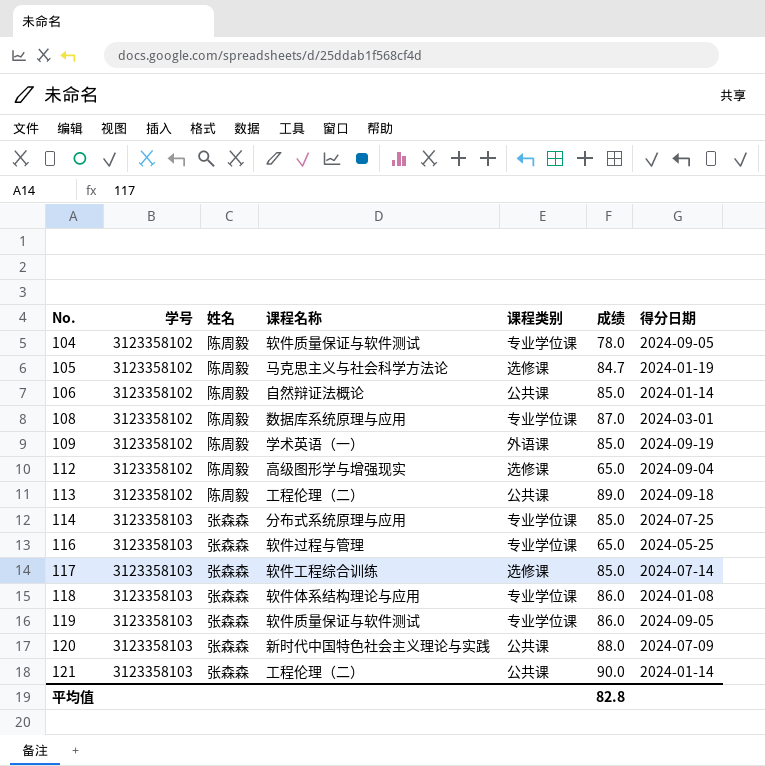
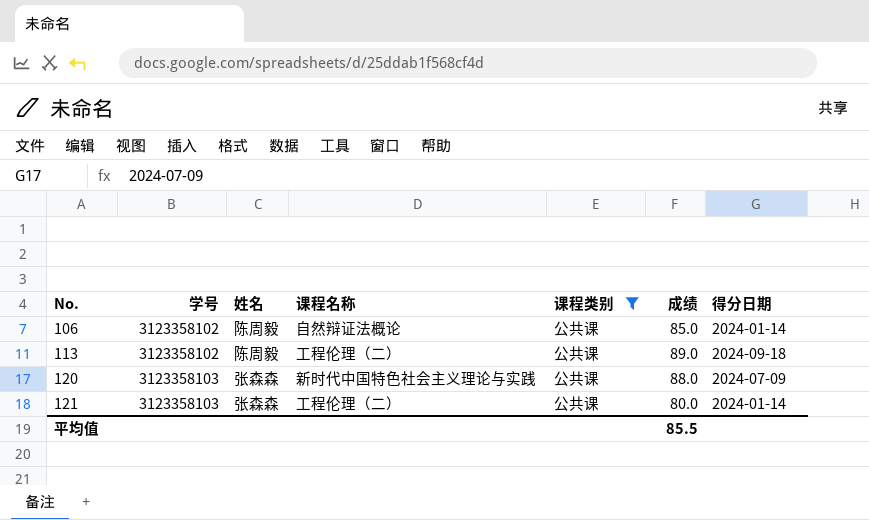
filter: none -> 课程类别 = 公共课
121 | 成绩: 90.0 -> 80.0
平均值 | 成绩: 82.8 -> 85.5

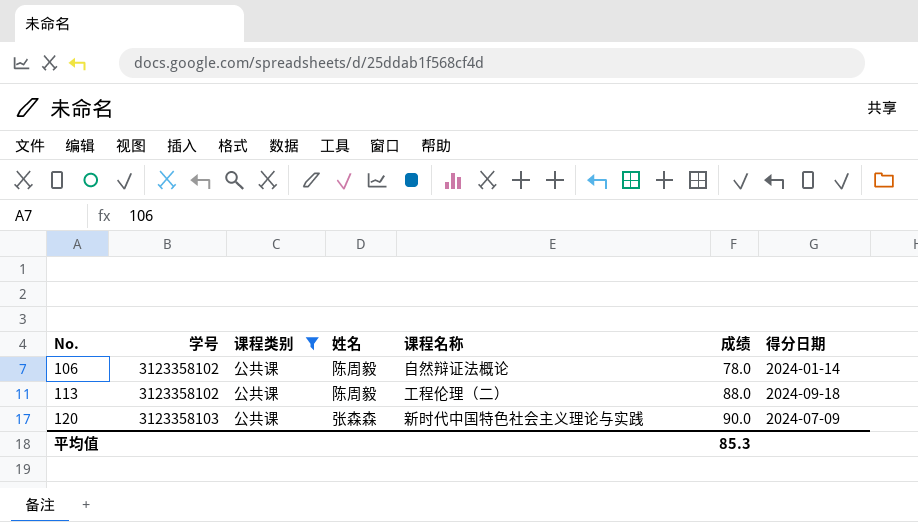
column 课程类别 | position: 5 -> 3
row 121: 3123358103 | 张森森 | 工程伦理（二） | 公共课 | 80.0 | 2024-01-14 -> none
106 | 成绩: 85.0 -> 78.0
113 | 成绩: 89.0 -> 88.0
120 | 成绩: 88.0 -> 90.0
平均值 | 成绩: 85.5 -> 85.3

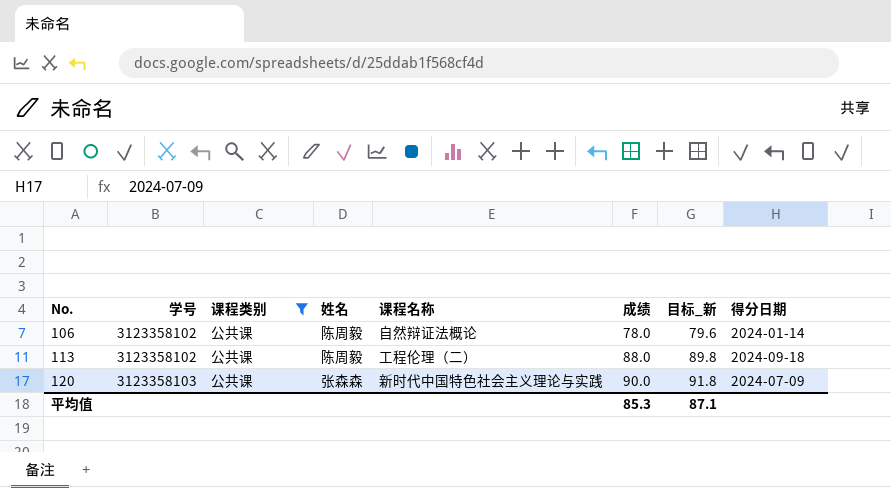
column 目标_新 | formula: none -> [成绩] * 1.02

